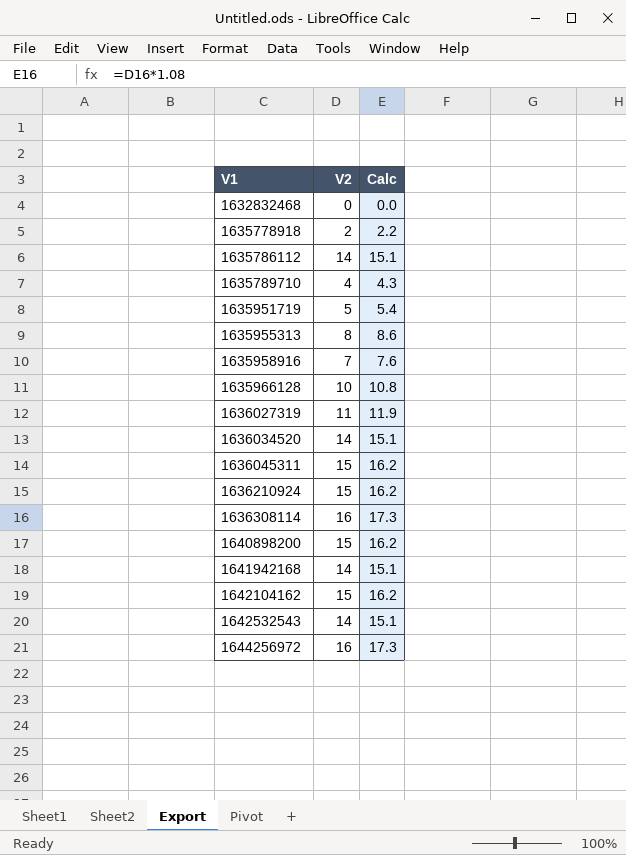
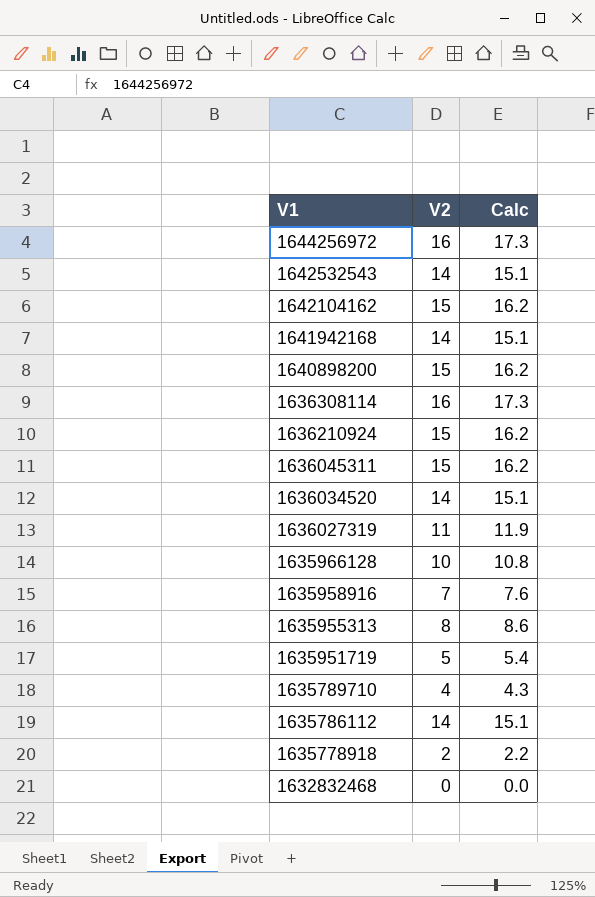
row order: V1 ascending -> V1 descending

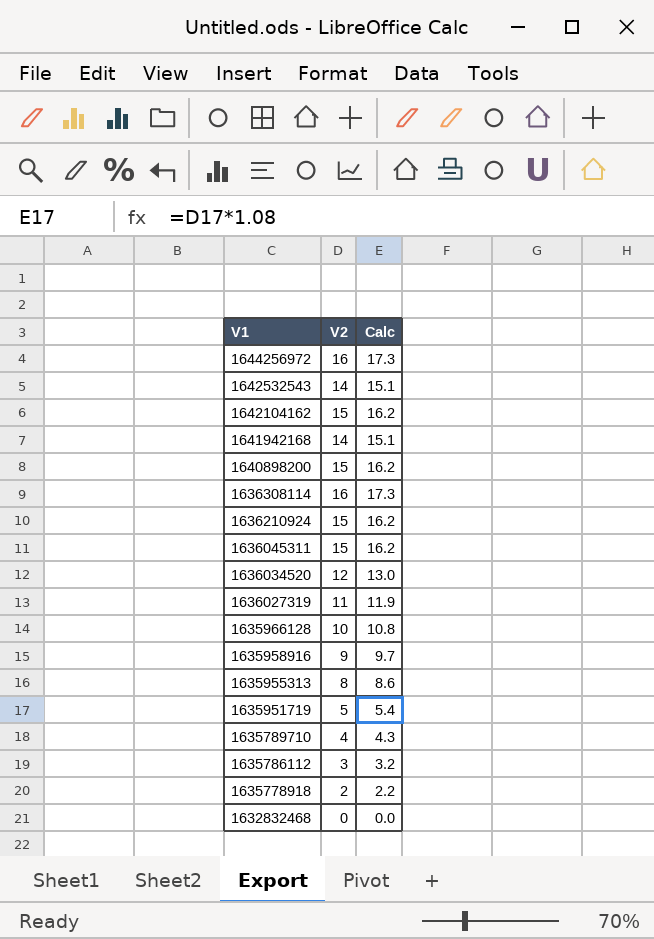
1636034520 | V2: 14 -> 12
1636034520 | Calc: 15.1 -> 13.0
1635958916 | V2: 7 -> 9
1635958916 | Calc: 7.6 -> 9.7
1635786112 | V2: 14 -> 3
1635786112 | Calc: 15.1 -> 3.2

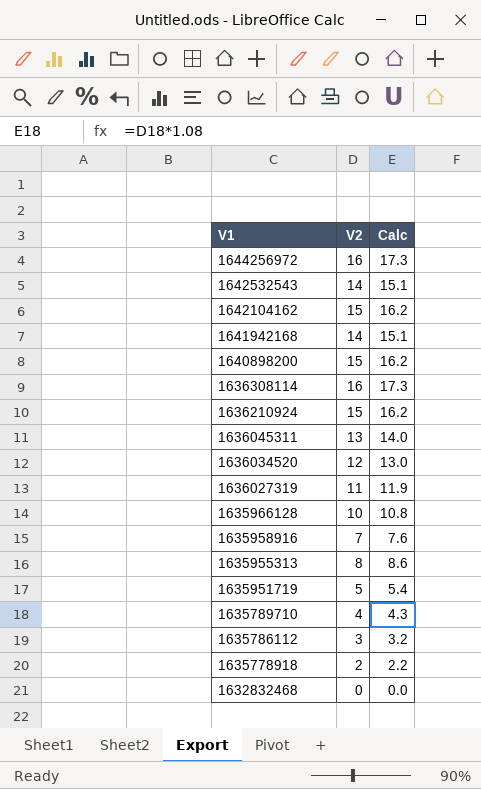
1636045311 | V2: 15 -> 13
1636045311 | Calc: 16.2 -> 14.0
1635958916 | V2: 9 -> 7
1635958916 | Calc: 9.7 -> 7.6

